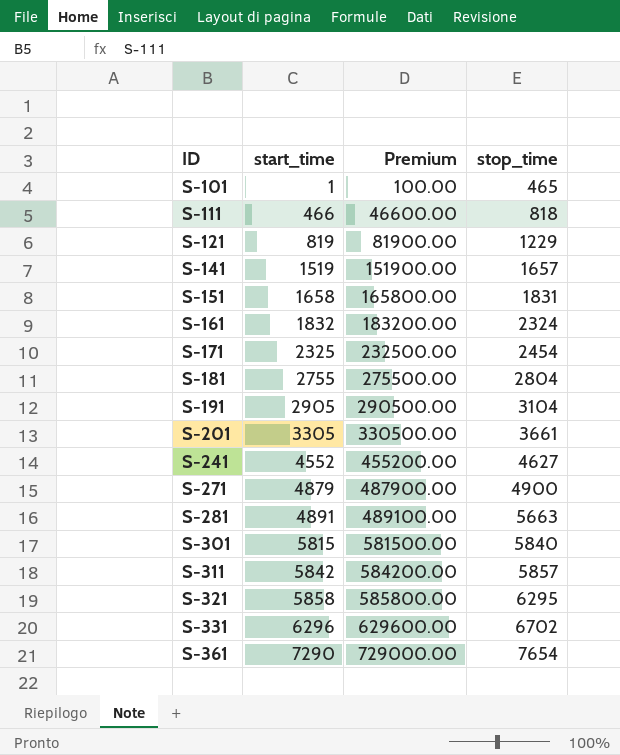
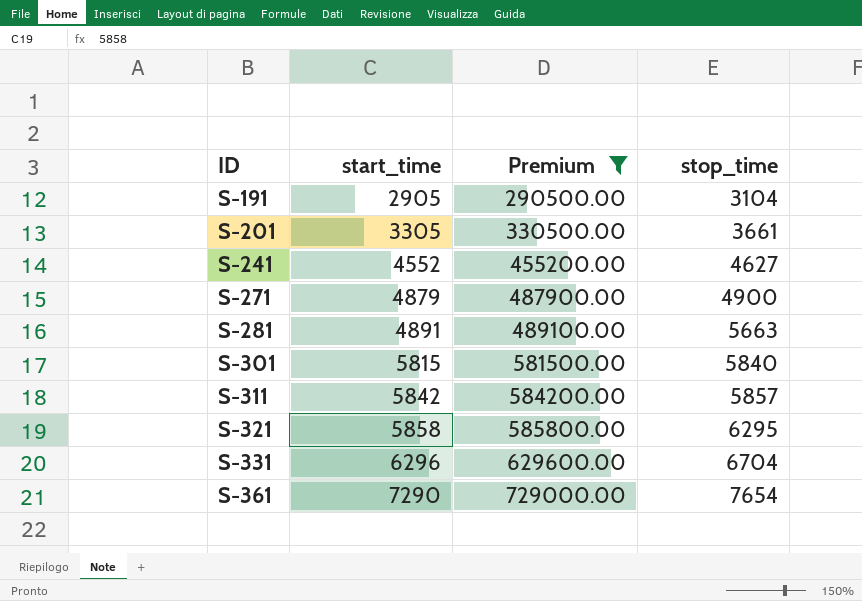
filter: none -> Premium >= 290500.00
S-331 | stop_time: 6702 -> 6704

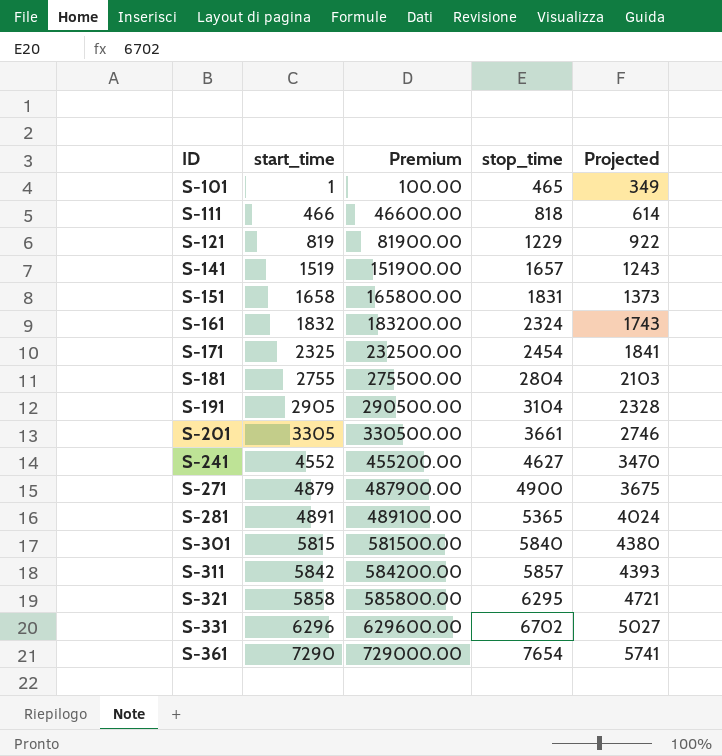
filter: Premium >= 290500.00 -> none
column Projected | formula: none -> [stop_time] * 0.75
S-281 | stop_time: 5663 -> 5365
S-331 | stop_time: 6704 -> 6702

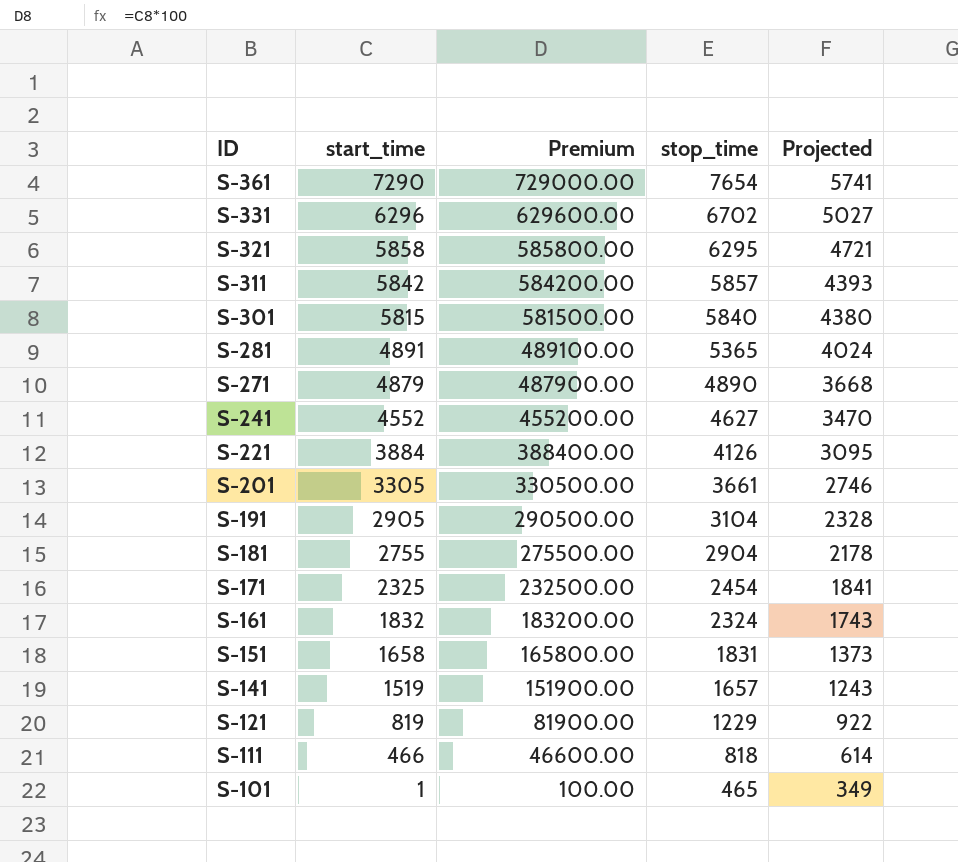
row order: ID ascending -> ID descending
S-271 | stop_time: 4900 -> 4890
S-271 | Projected: 3675 -> 3668
row S-221: none -> 3884 | 388400.00 | 4126 | 3095
S-181 | stop_time: 2804 -> 2904
S-181 | Projected: 2103 -> 2178

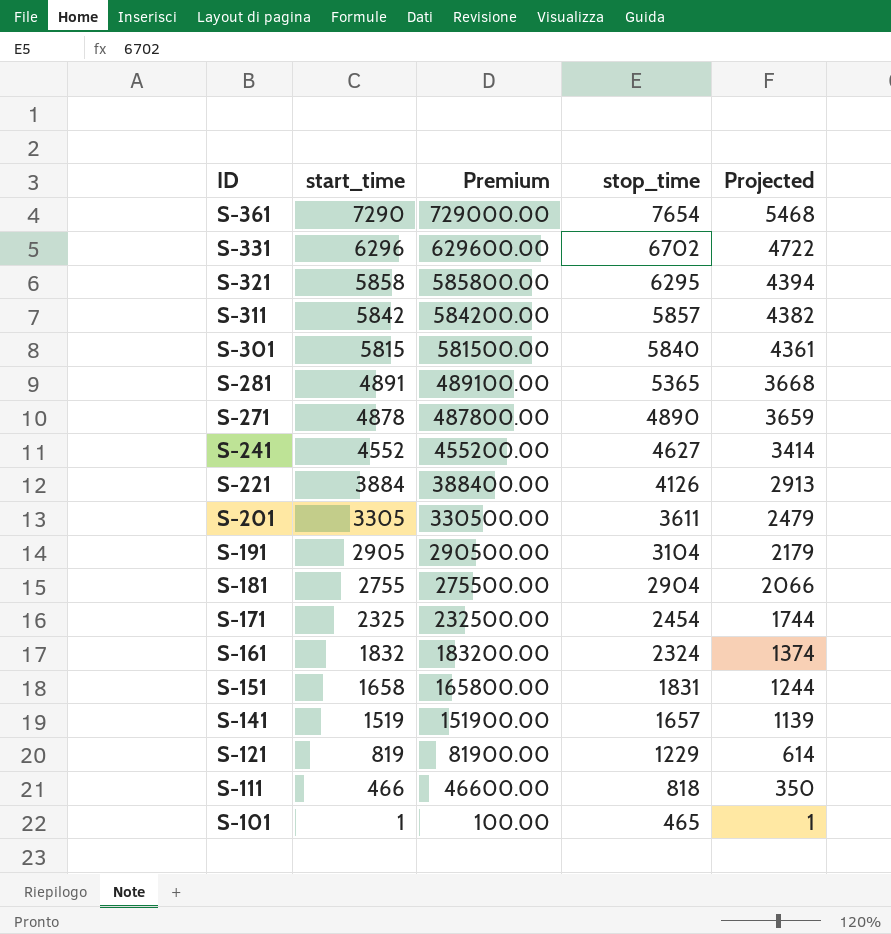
column Projected | formula: [stop_time] * 0.75 -> [start_time] * 0.75
S-271 | start_time: 4879 -> 4878
S-271 | Premium: 487900.00 -> 487800.00
S-201 | stop_time: 3661 -> 3611

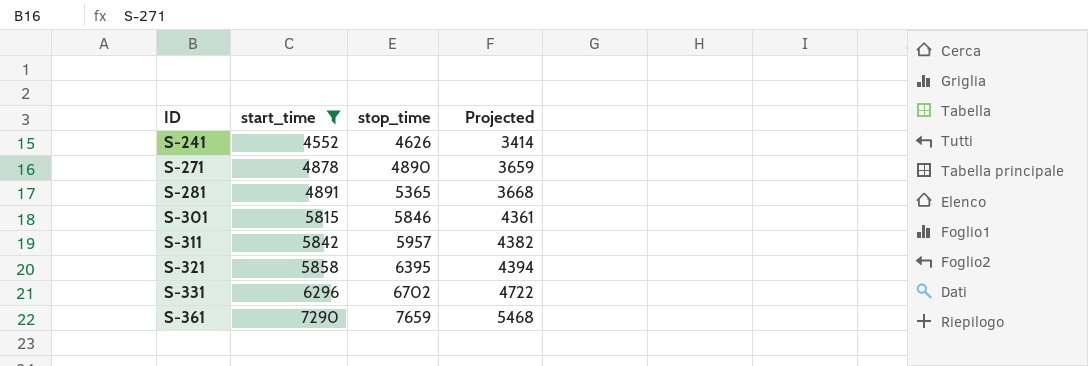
filter: none -> start_time >= 4552
row order: ID descending -> ID ascending
column Premium | formula: [start_time] * 100 -> none
S-241 | stop_time: 4627 -> 4626
S-301 | stop_time: 5840 -> 5846
S-311 | stop_time: 5857 -> 5957
S-321 | stop_time: 6295 -> 6395
S-361 | stop_time: 7654 -> 7659

